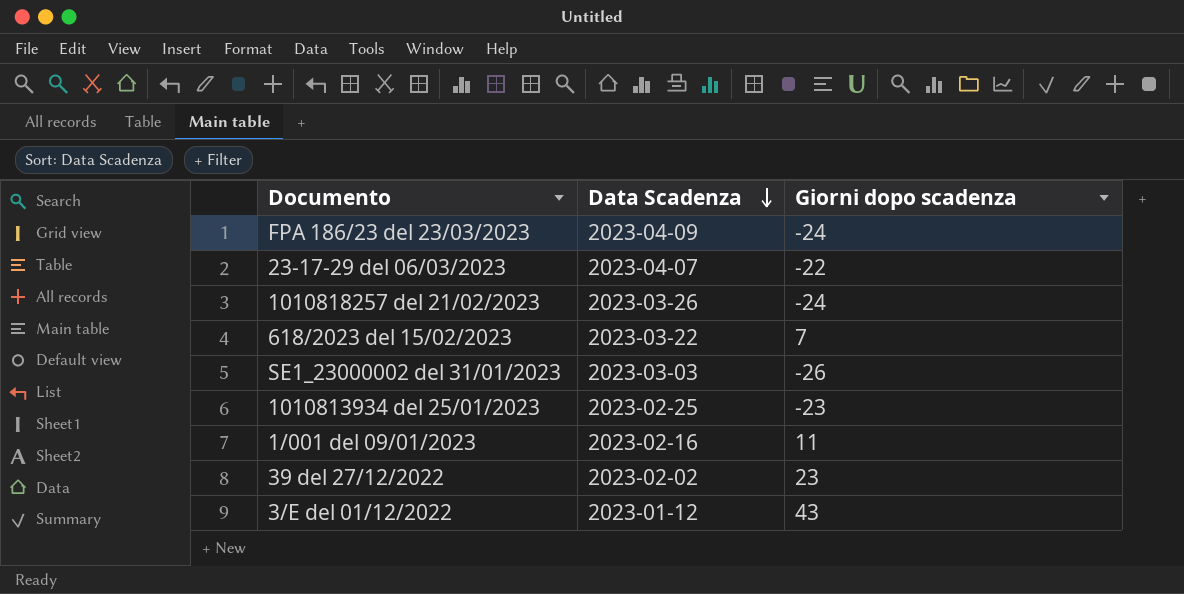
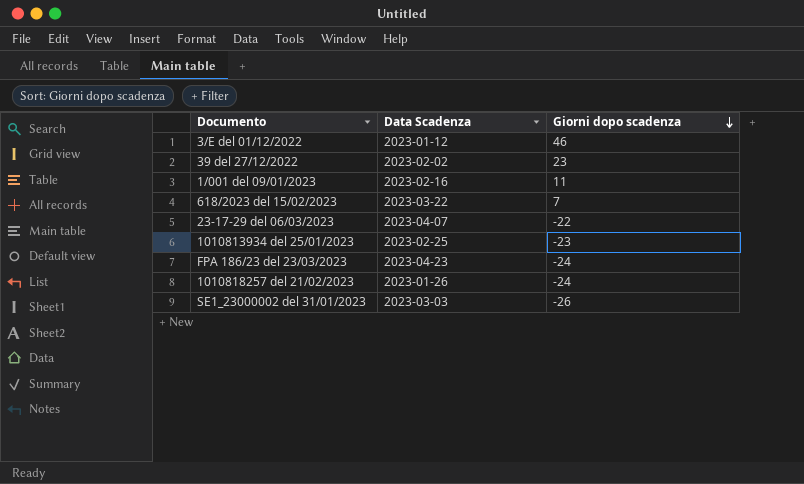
row order: Data Scadenza descending -> Giorni dopo scadenza descending
3/E del 01/12/2022 | Giorni dopo scadenza: 43 -> 46
FPA 186/23 del 23/03/2023 | Data Scadenza: 2023-04-09 -> 2023-04-23
1010818257 del 21/02/2023 | Data Scadenza: 2023-03-26 -> 2023-01-26

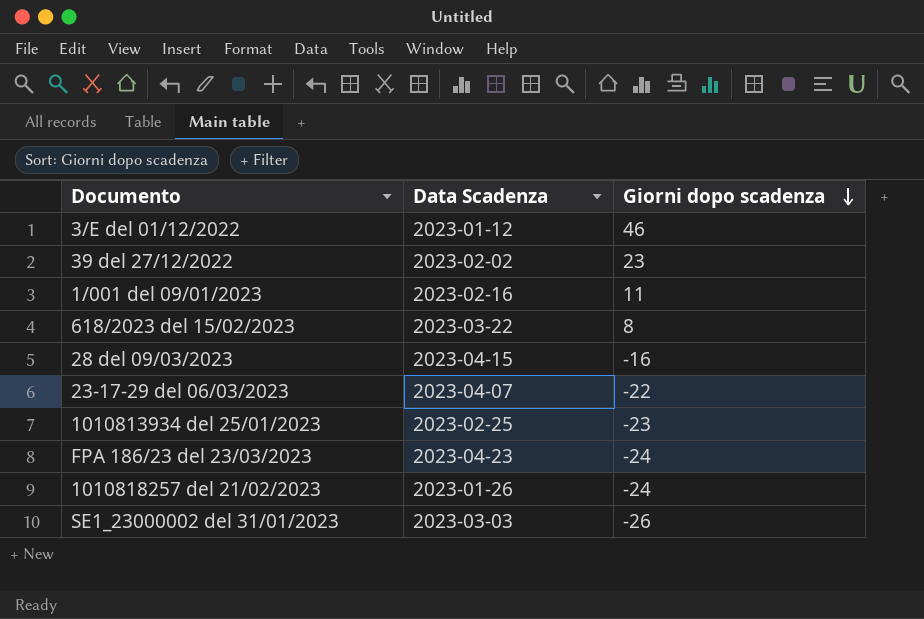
618/2023 del 15/02/2023 | Giorni dopo scadenza: 7 -> 8
row 28 del 09/03/2023: none -> 2023-04-15 | -16

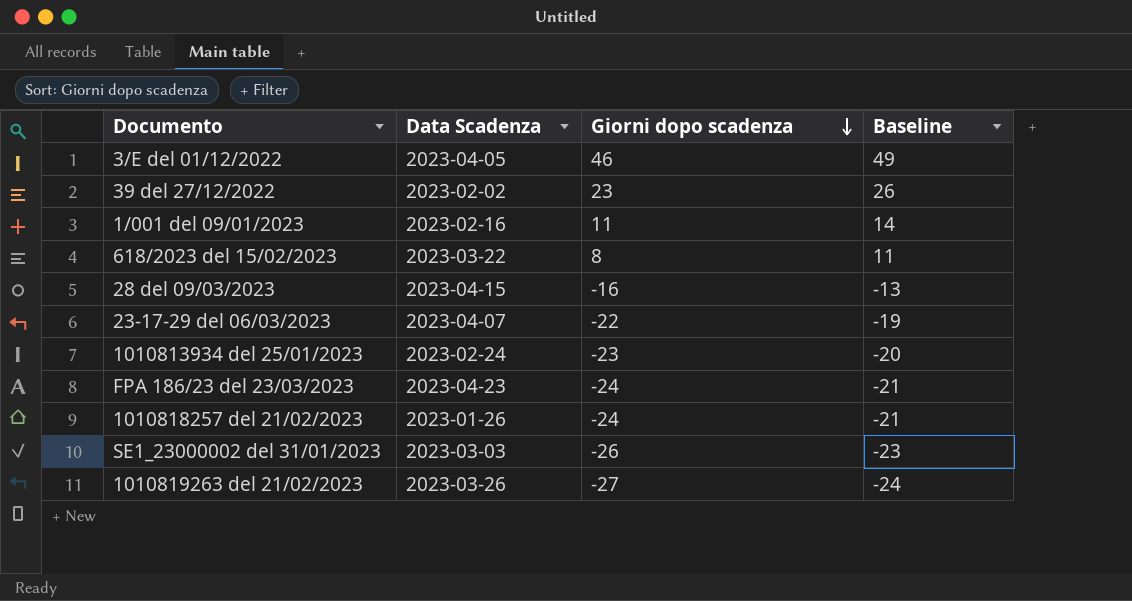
column Baseline | formula: none -> [Giorni dopo scadenza] + 3
3/E del 01/12/2022 | Data Scadenza: 2023-01-12 -> 2023-04-05
1010813934 del 25/01/2023 | Data Scadenza: 2023-02-25 -> 2023-02-24
row 1010819263 del 21/02/2023: none -> 2023-03-26 | -27 | -24

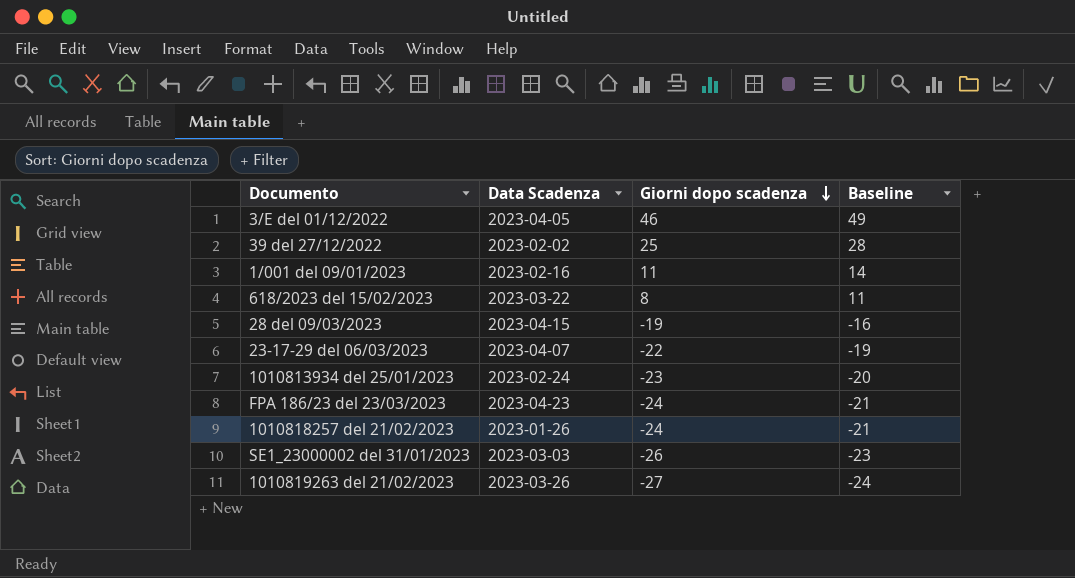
39 del 27/12/2022 | Giorni dopo scadenza: 23 -> 25
39 del 27/12/2022 | Baseline: 26 -> 28
28 del 09/03/2023 | Giorni dopo scadenza: -16 -> -19
28 del 09/03/2023 | Baseline: -13 -> -16

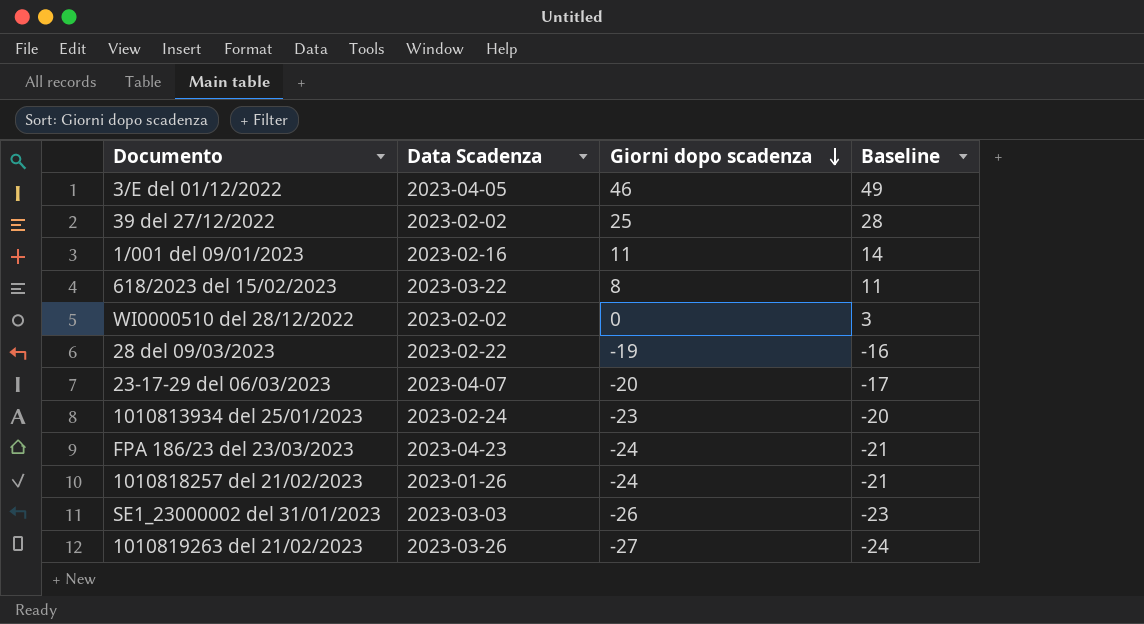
row WI0000510 del 28/12/2022: none -> 2023-02-02 | 0 | 3
28 del 09/03/2023 | Data Scadenza: 2023-04-15 -> 2023-02-22
23-17-29 del 06/03/2023 | Giorni dopo scadenza: -22 -> -20
23-17-29 del 06/03/2023 | Baseline: -19 -> -17

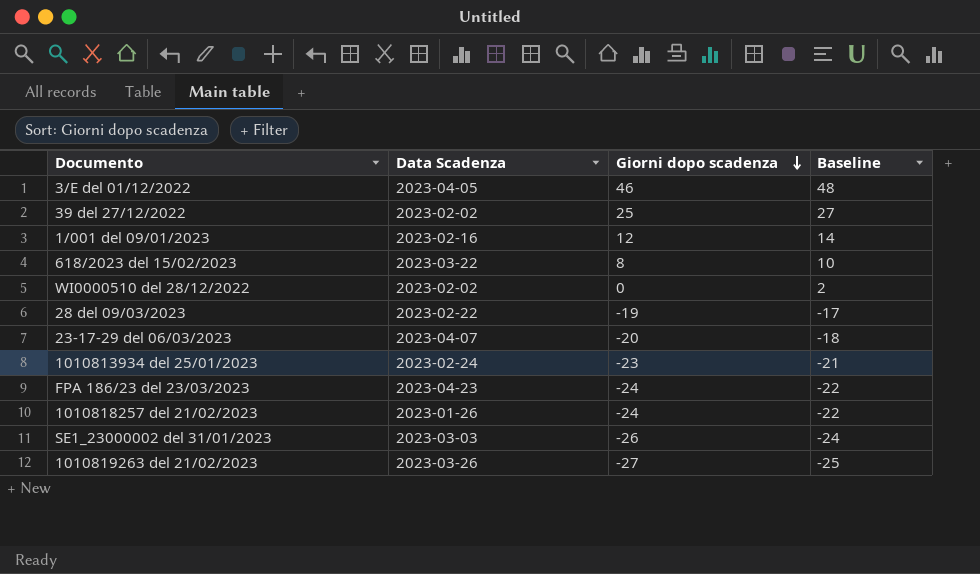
column Baseline | formula: [Giorni dopo scadenza] + 3 -> [Giorni dopo scadenza] + 2
1/001 del 09/01/2023 | Giorni dopo scadenza: 11 -> 12

